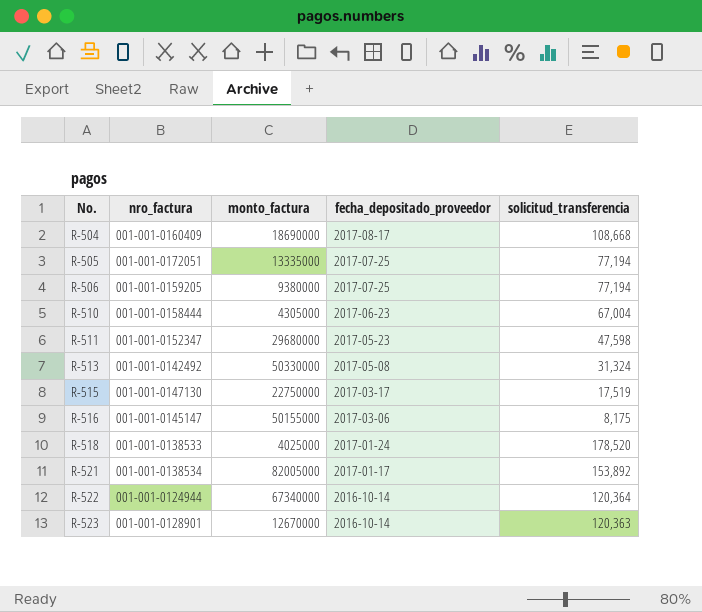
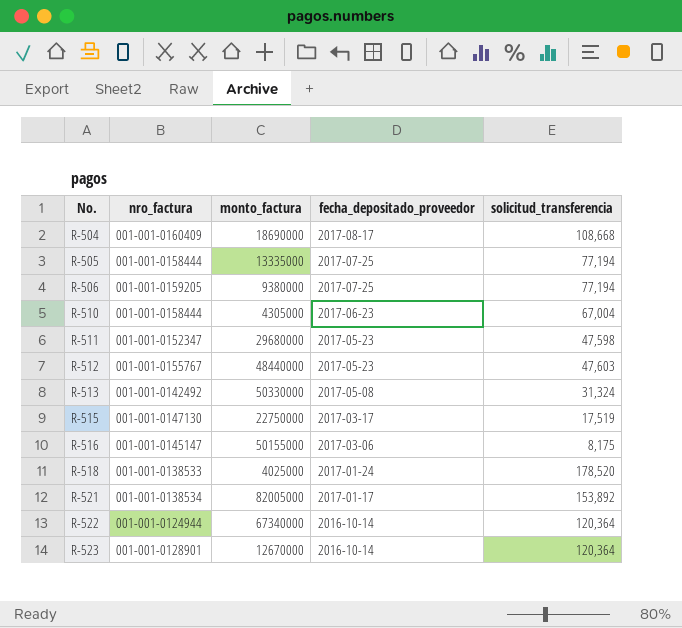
R-505 | nro_factura: 001-001-0172051 -> 001-001-0158444
row R-512: none -> 001-001-0155767 | 48440000 | 2017-05-23 | 47,603
R-523 | solicitud_transferencia: 120,363 -> 120,364

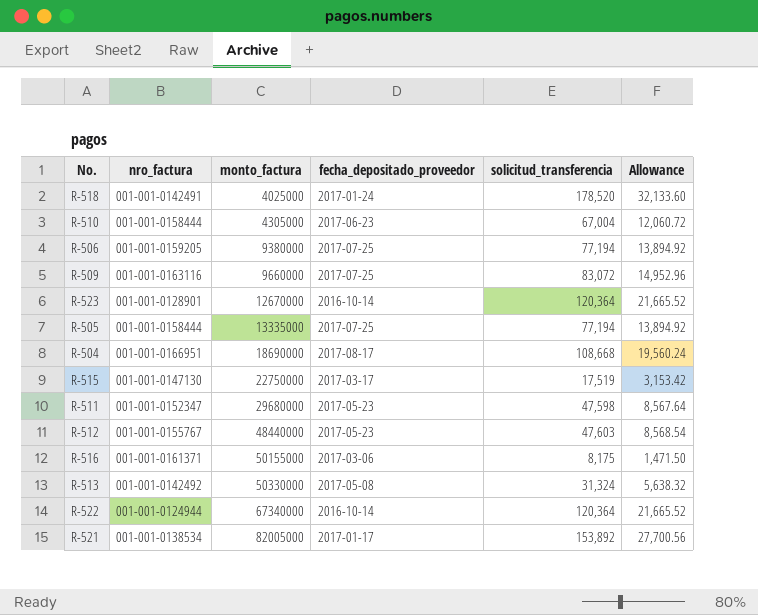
row order: No. ascending -> monto_factura ascending
column Allowance | formula: none -> [solicitud_transferencia] * 0.18
R-518 | nro_factura: 001-001-0138533 -> 001-001-0142491
row R-509: none -> 001-001-0163116 | 9660000 | 2017-07-25 | 83,072 | 14,952.96
R-504 | nro_factura: 001-001-0160409 -> 001-001-0166951
R-516 | nro_factura: 001-001-0145147 -> 001-001-0161371

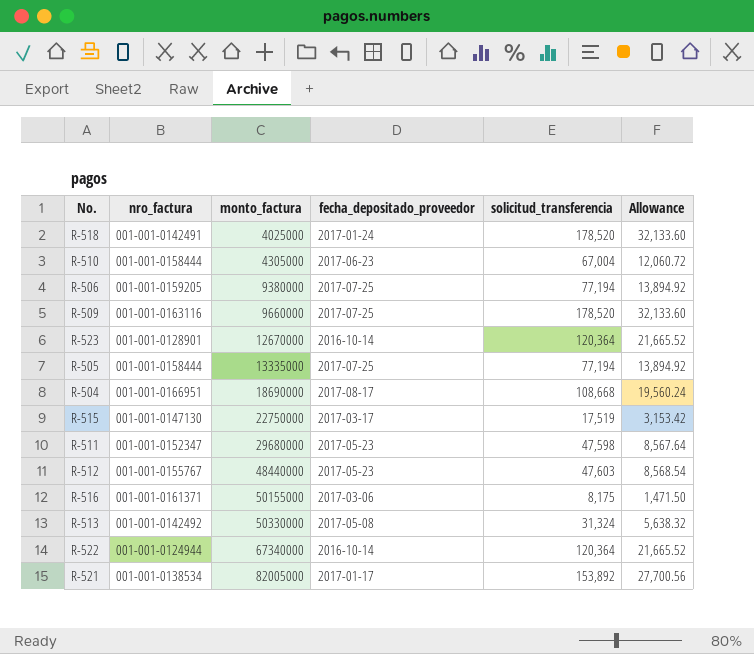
R-509 | solicitud_transferencia: 83,072 -> 178,520
R-509 | Allowance: 14,952.96 -> 32,133.60

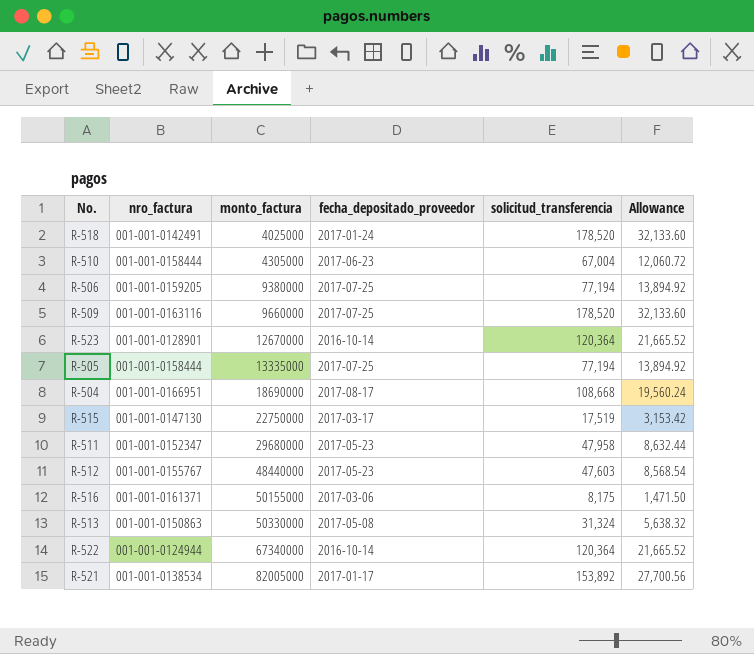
R-511 | solicitud_transferencia: 47,598 -> 47,958
R-511 | Allowance: 8,567.64 -> 8,632.44
R-513 | nro_factura: 001-001-0142492 -> 001-001-0150863

